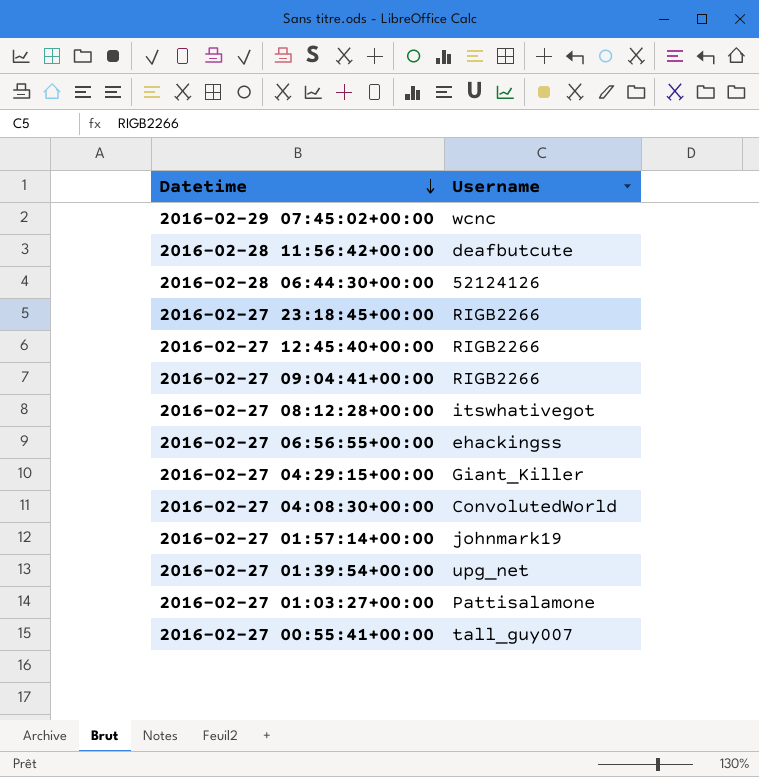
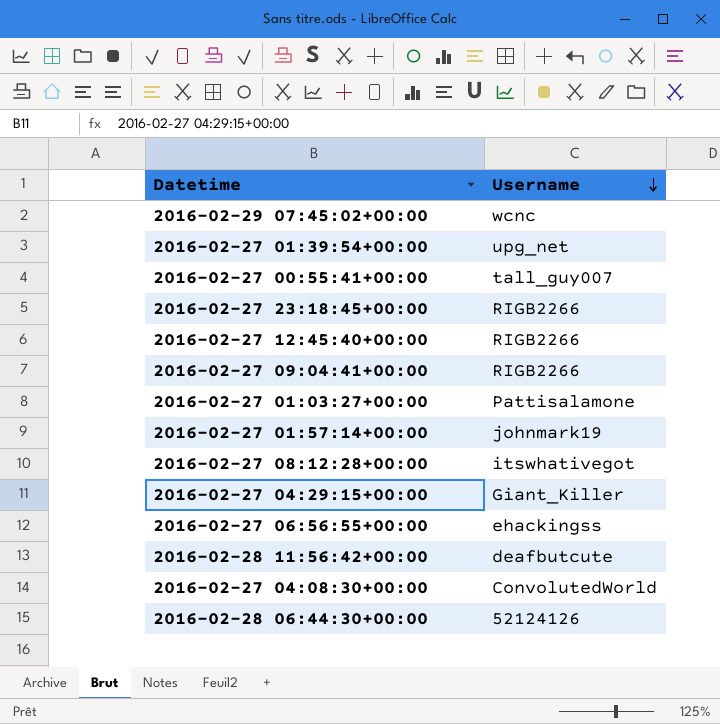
row order: Datetime descending -> Username descending

